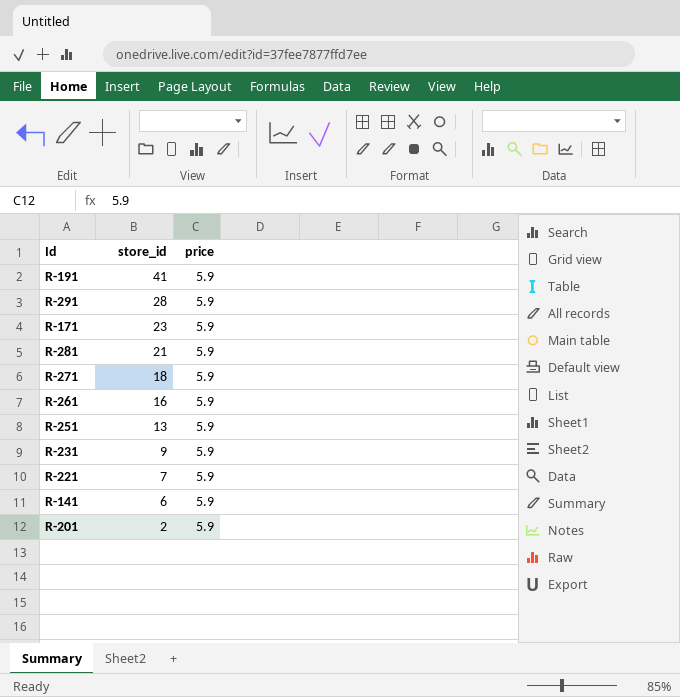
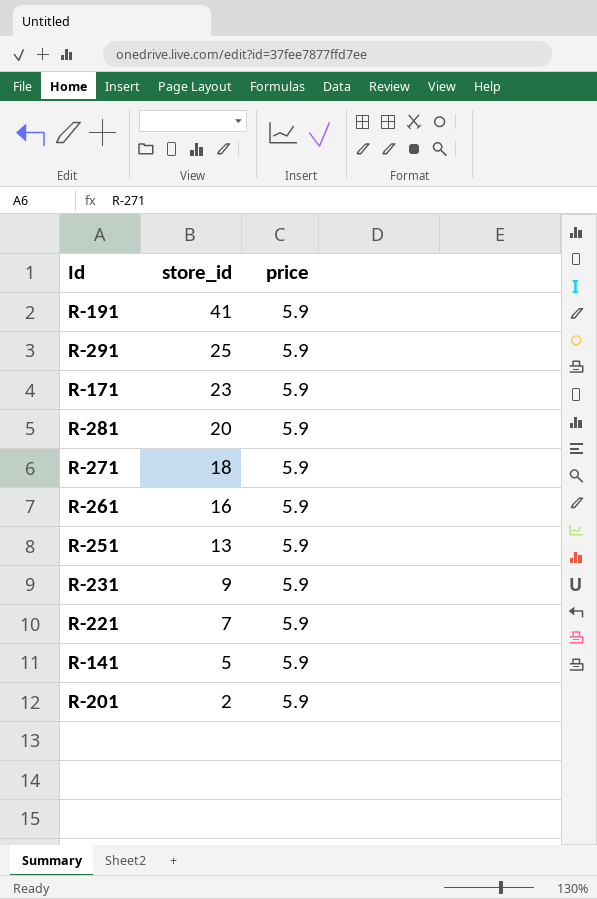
R-291 | store_id: 28 -> 25
R-281 | store_id: 21 -> 20
R-141 | store_id: 6 -> 5

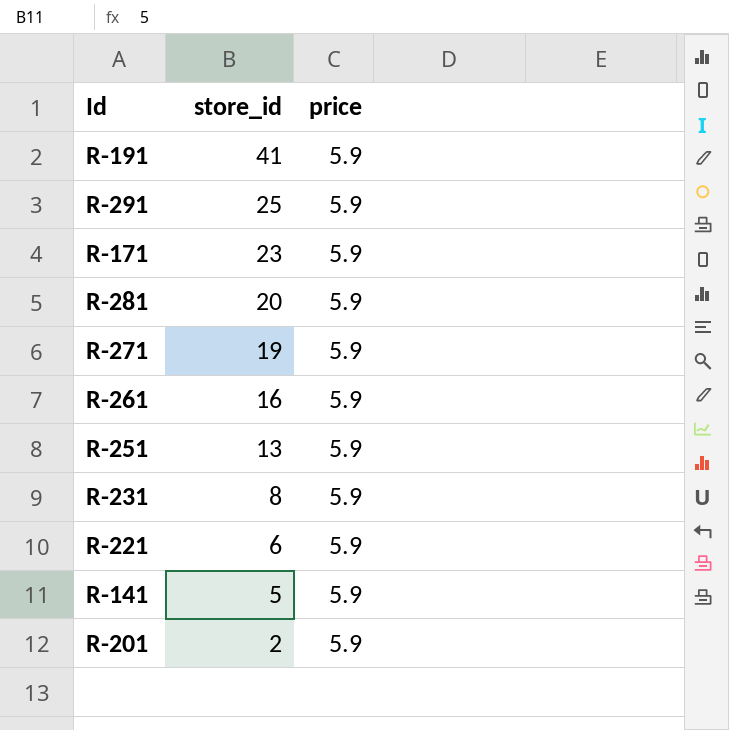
R-271 | store_id: 18 -> 19
R-231 | store_id: 9 -> 8
R-221 | store_id: 7 -> 6

